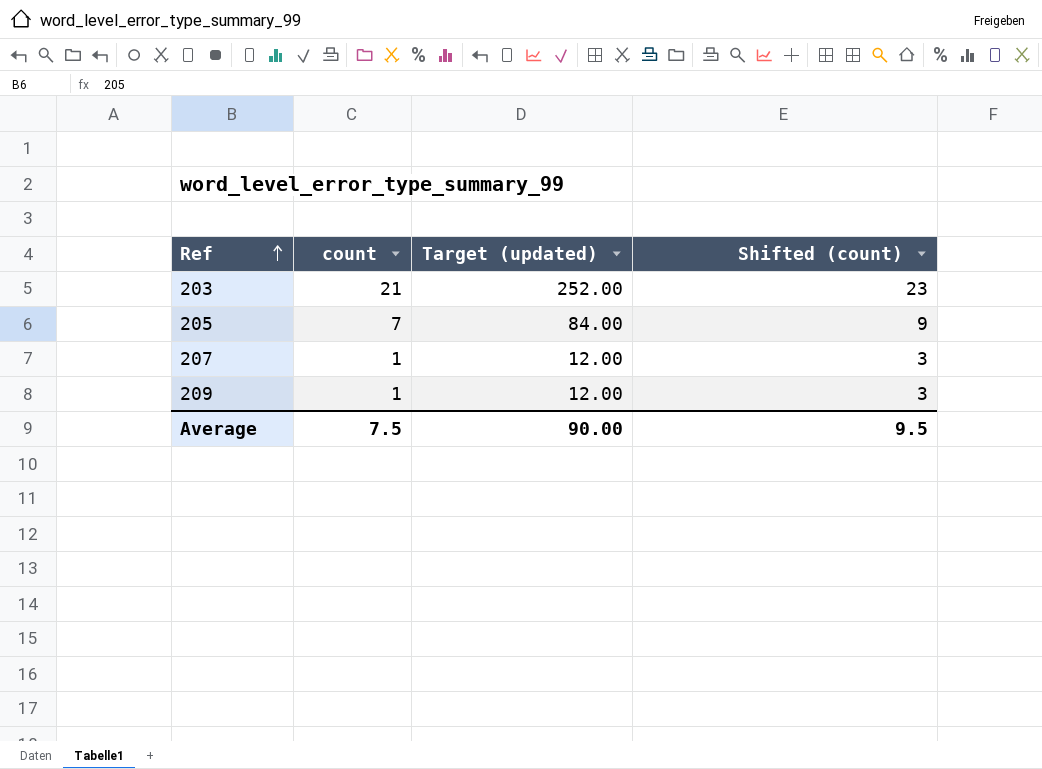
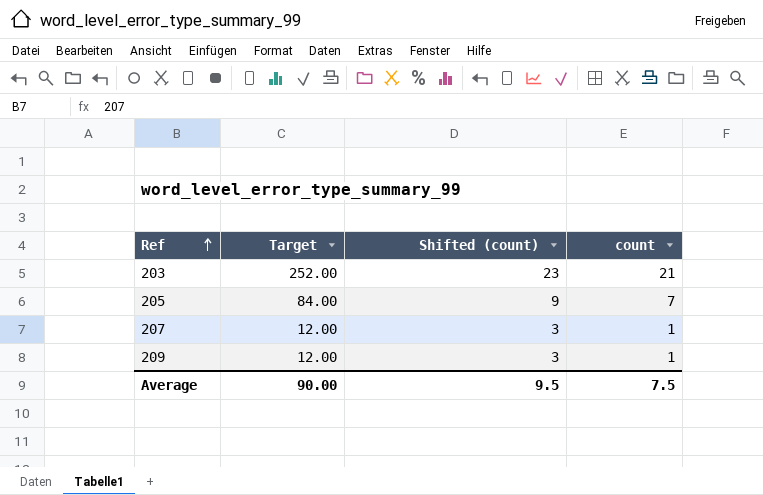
column name: Target (updated) -> Target
column count | position: 2 -> 4

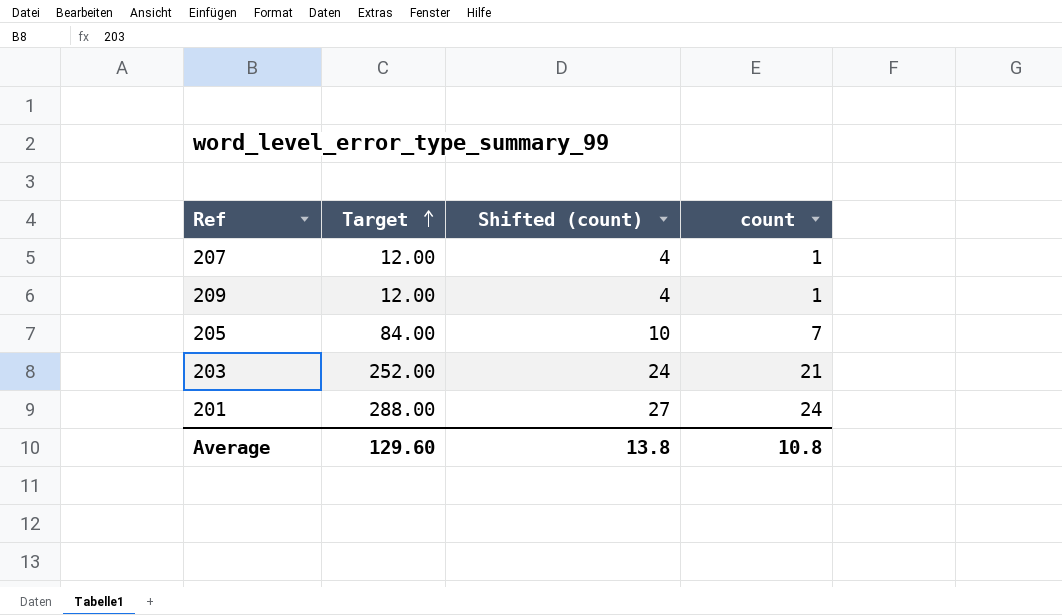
row order: Ref ascending -> Target ascending
column Shifted (count) | formula: [count] + 2 -> [count] + 3
row 201: none -> 288.00 | 27 | 24
Average | Target: 90.00 -> 129.60
Average | Shifted (count): 9.5 -> 13.8
Average | count: 7.5 -> 10.8

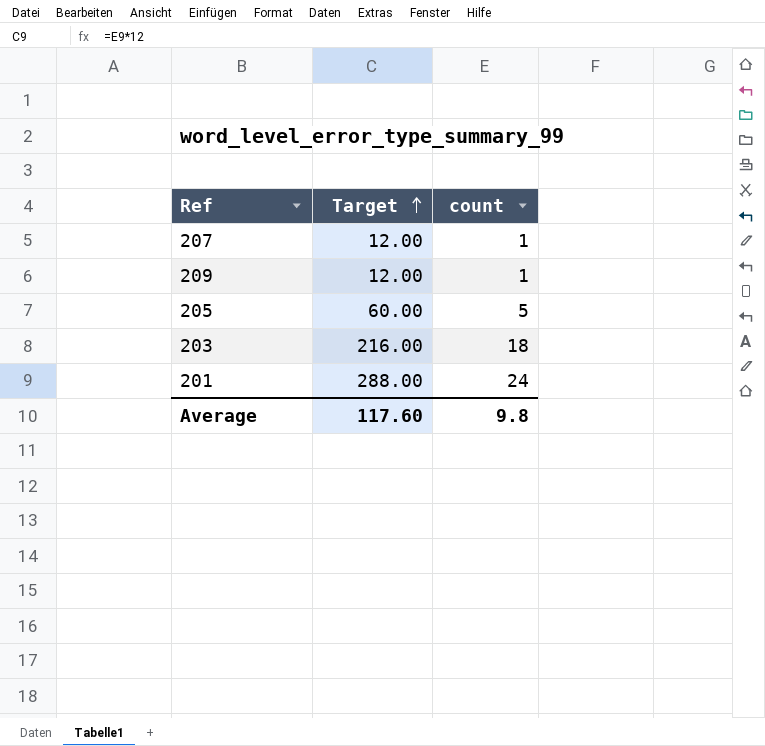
column Shifted (count) | formula: [count] + 3 -> none
205 | Target: 84.00 -> 60.00
205 | count: 7 -> 5
203 | Target: 252.00 -> 216.00
203 | count: 21 -> 18
Average | Target: 129.60 -> 117.60
Average | count: 10.8 -> 9.8

